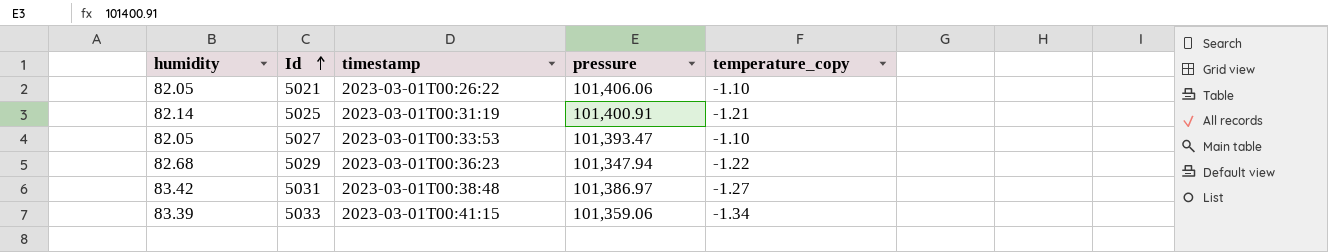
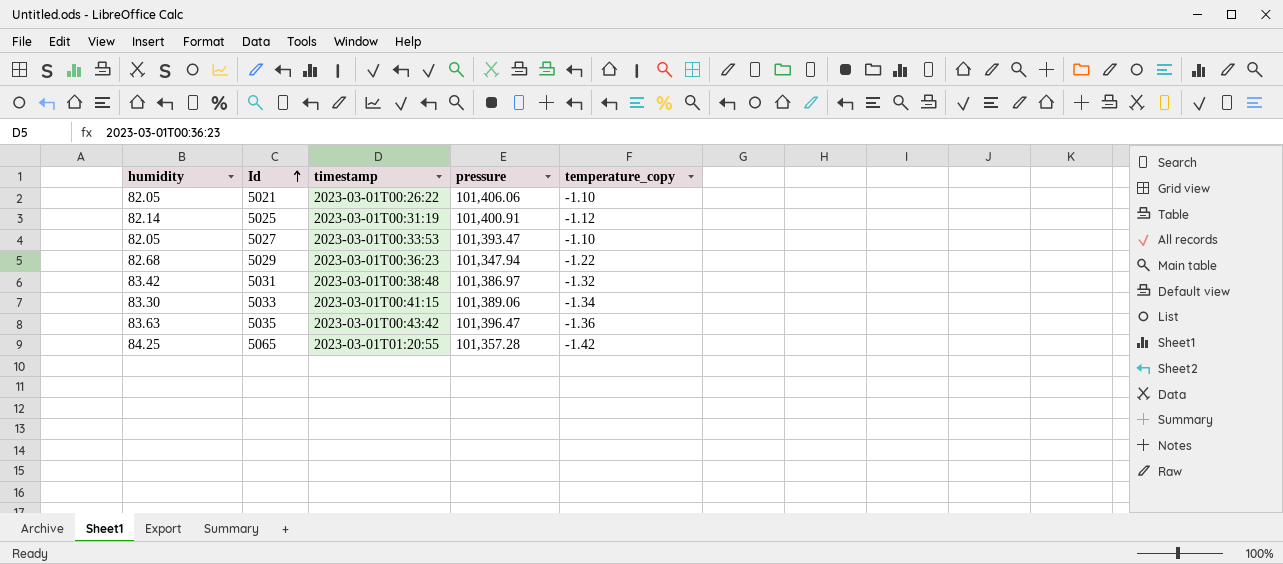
5025 | temperature_copy: -1.21 -> -1.12
5031 | temperature_copy: -1.27 -> -1.32
5033 | humidity: 83.39 -> 83.30
5033 | pressure: 101,359.06 -> 101,389.06
row 5035: none -> 83.63 | 2023-03-01T00:43:42 | 101,396.47 | -1.36
row 5065: none -> 84.25 | 2023-03-01T01:20:55 | 101,357.28 | -1.42

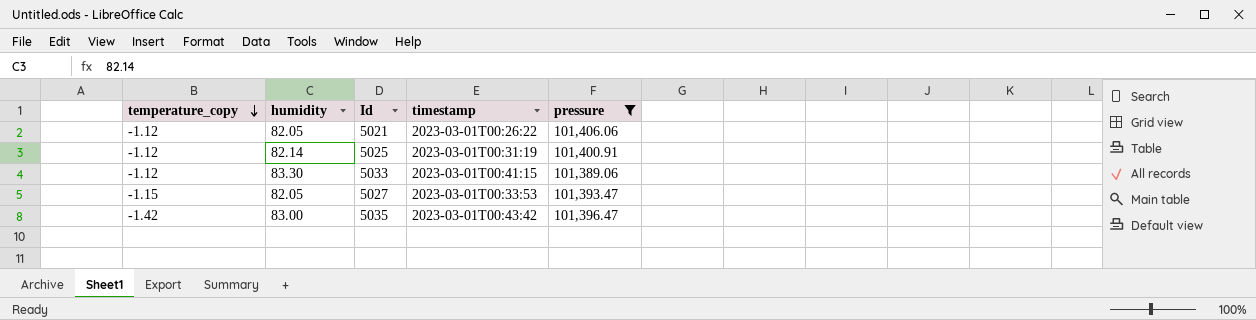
filter: none -> pressure >= 101,389.06
row order: Id ascending -> temperature_copy descending
column temperature_copy | position: 5 -> 1
5021 | temperature_copy: -1.10 -> -1.12
5033 | temperature_copy: -1.34 -> -1.12
5027 | temperature_copy: -1.10 -> -1.15
5035 | temperature_copy: -1.36 -> -1.42
5035 | humidity: 83.63 -> 83.00

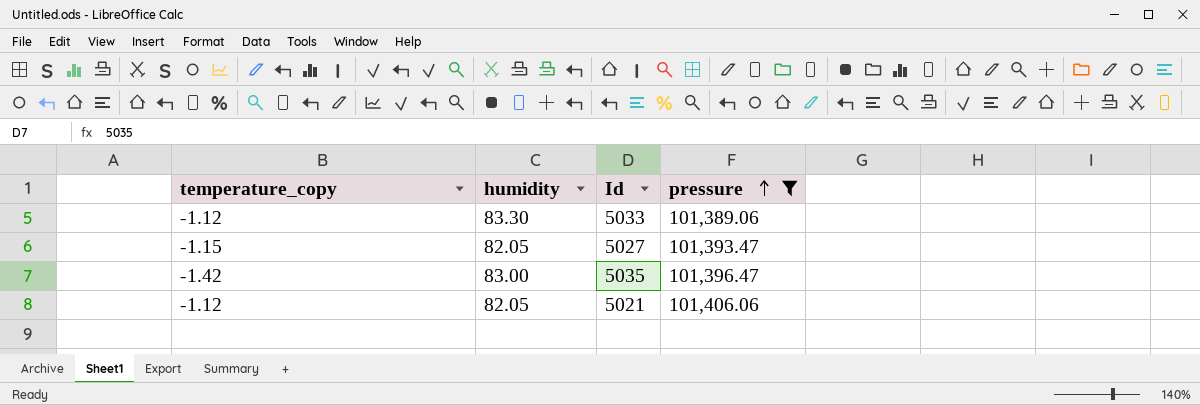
row order: temperature_copy descending -> pressure ascending
column timestamp | position: 4 -> none
row 5025: -1.12 | 82.14 | 2023-03-01T00:31:19 | 101,400.91 -> none

